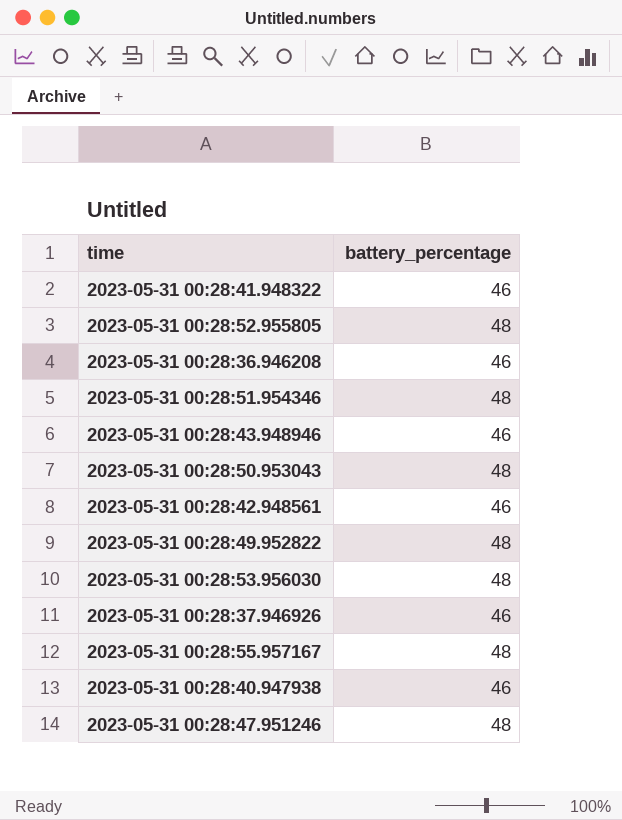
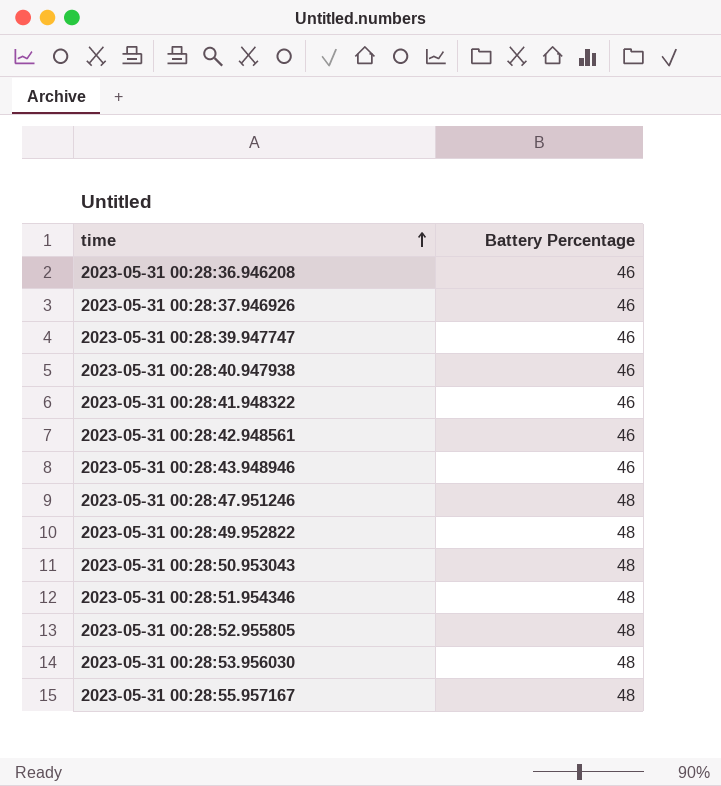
row order: none -> time ascending
column name: battery_percentage -> Battery Percentage
row 2023-05-31 00:28:39.947747: none -> 46

